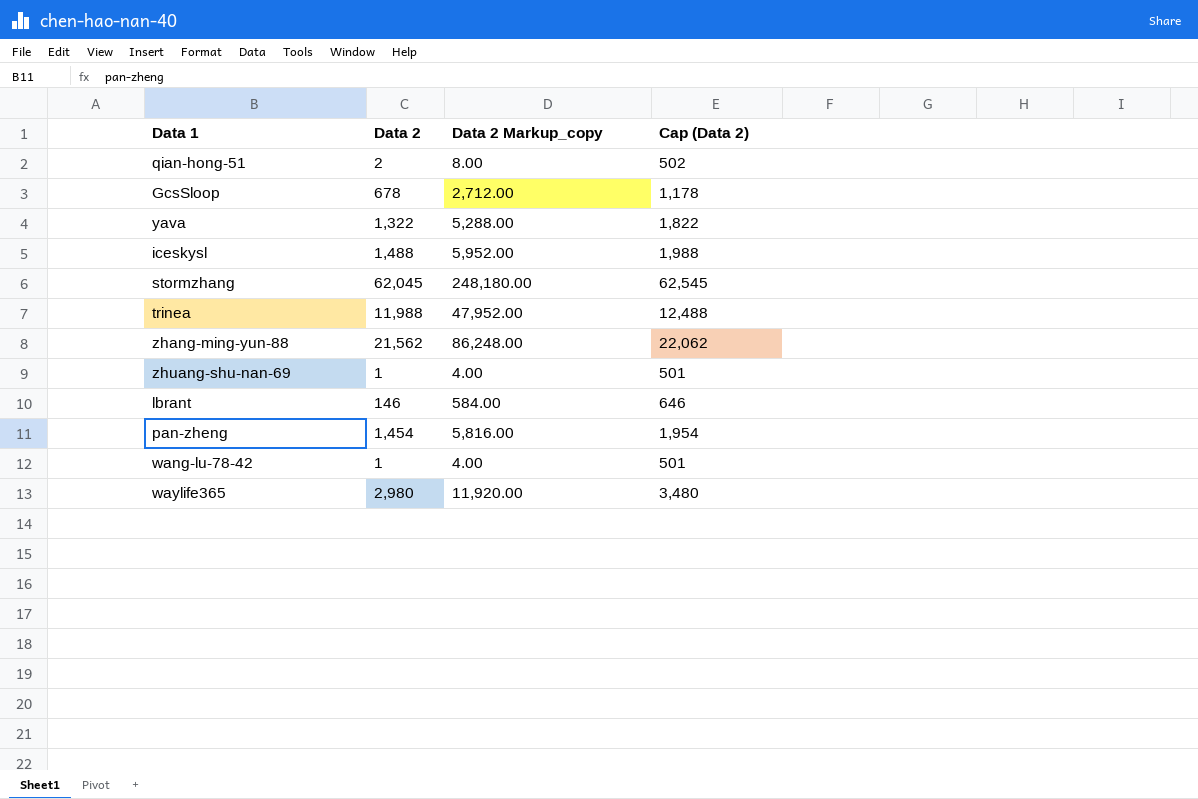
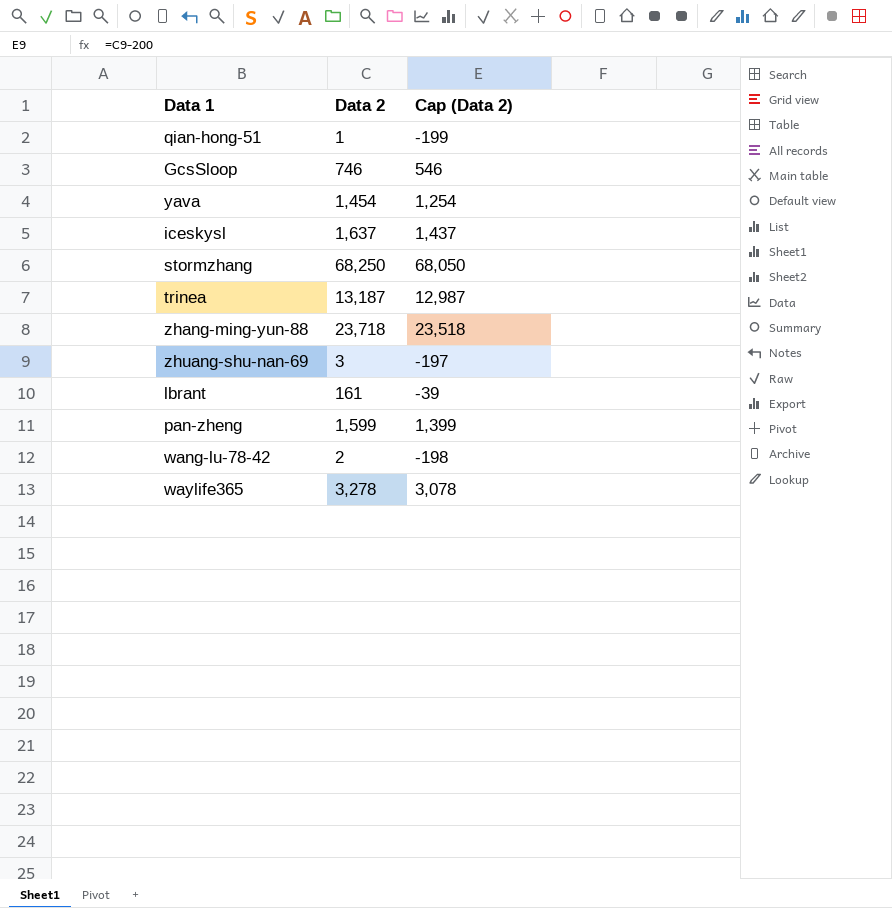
column Data 2 Markup_copy | formula: [Data 2] * 4 -> none
column Cap (Data 2) | formula: [Data 2] + 500 -> [Data 2] - 200
qian-hong-51 | Data 2: 2 -> 1
GcsSloop | Data 2: 678 -> 746
yava | Data 2: 1,322 -> 1,454
iceskysl | Data 2: 1,488 -> 1,637
stormzhang | Data 2: 62,045 -> 68,250
trinea | Data 2: 11,988 -> 13,187
zhang-ming-yun-88 | Data 2: 21,562 -> 23,718
zhuang-shu-nan-69 | Data 2: 1 -> 3
lbrant | Data 2: 146 -> 161
pan-zheng | Data 2: 1,454 -> 1,599
wang-lu-78-42 | Data 2: 1 -> 2
waylife365 | Data 2: 2,980 -> 3,278

